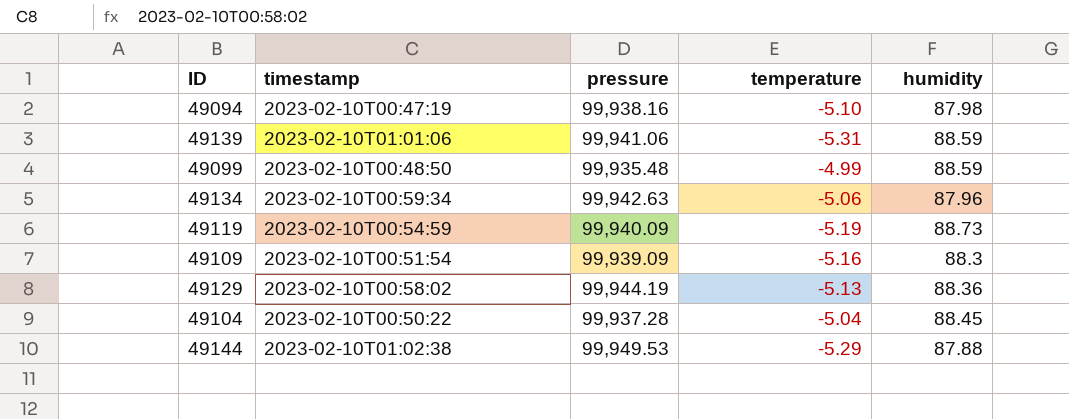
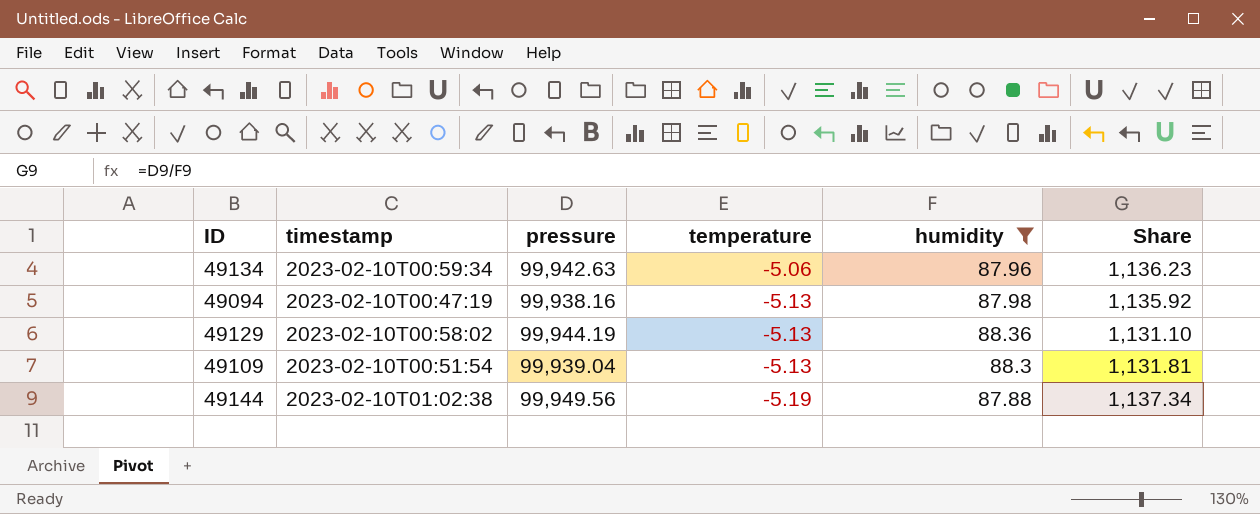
filter: none -> humidity <= 88.36
row order: none -> temperature descending
column Share | formula: none -> [pressure] / [humidity]
49094 | temperature: -5.10 -> -5.13
49109 | pressure: 99,939.09 -> 99,939.04
49109 | temperature: -5.16 -> -5.13
49144 | pressure: 99,949.53 -> 99,949.56
49144 | temperature: -5.29 -> -5.19

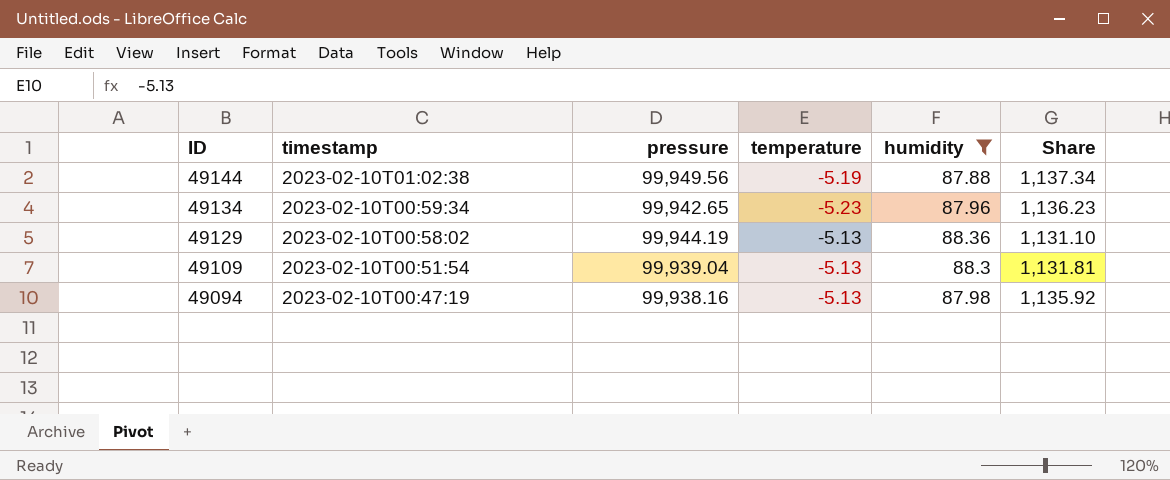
row order: temperature descending -> ID descending
49134 | pressure: 99,942.63 -> 99,942.65
49134 | temperature: -5.06 -> -5.23

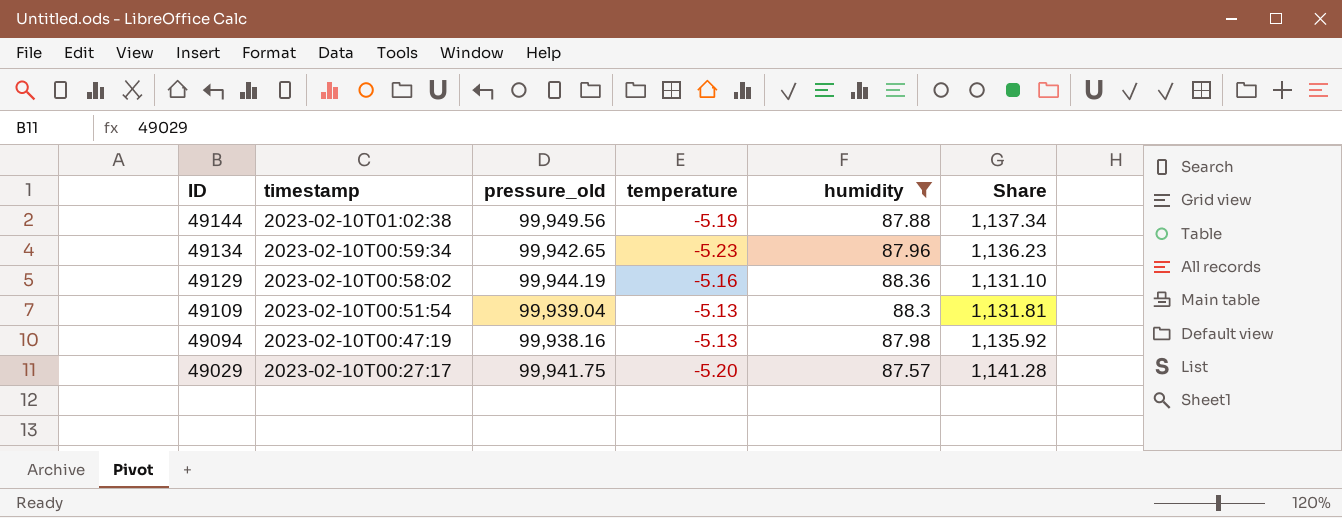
column name: pressure -> pressure_old
49129 | temperature: -5.13 -> -5.16
row 49029: none -> 2023-02-10T00:27:17 | 99,941.75 | -5.20 | 87.57 | 1,141.28

